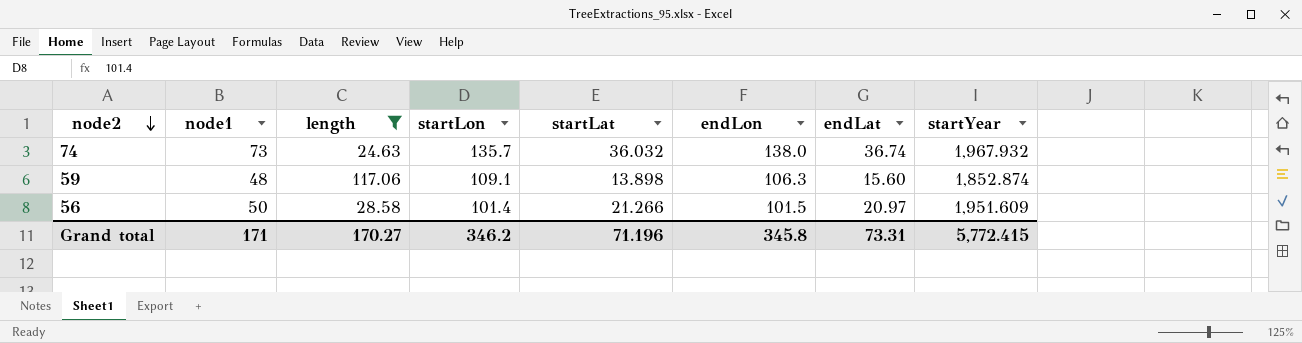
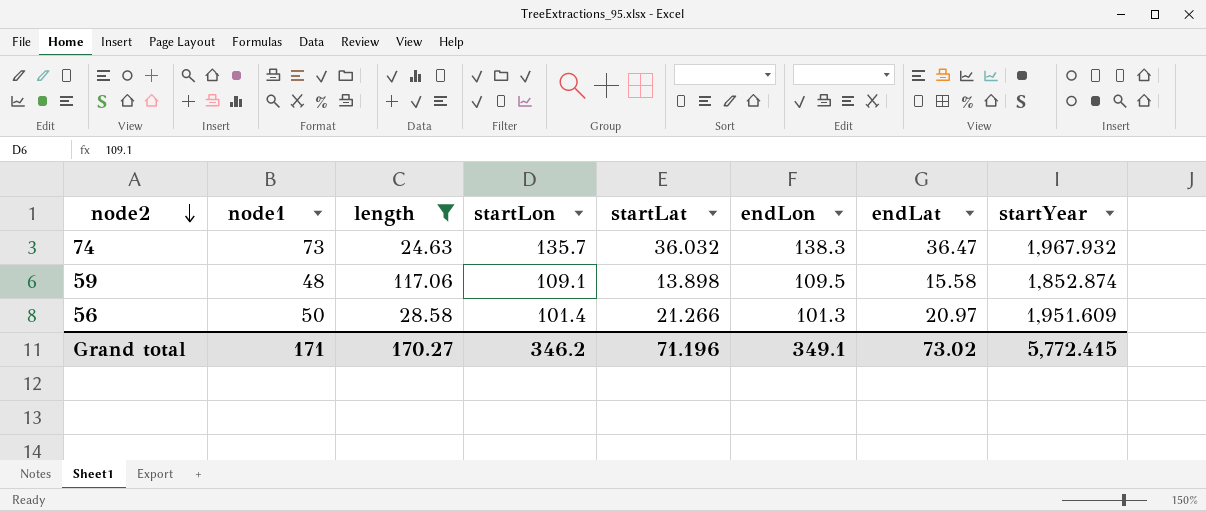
74 | endLon: 138.0 -> 138.3
74 | endLat: 36.74 -> 36.47
59 | endLon: 106.3 -> 109.5
59 | endLat: 15.60 -> 15.58
56 | endLon: 101.5 -> 101.3
Grand total | endLon: 345.8 -> 349.1
Grand total | endLat: 73.31 -> 73.02

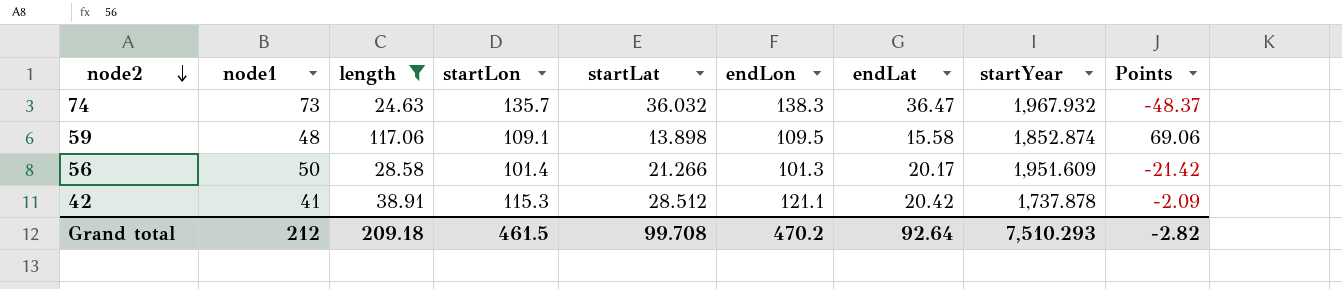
column Points | formula: none -> [length] - [node1]
56 | endLat: 20.97 -> 20.17
row 42: none -> 41 | 38.91 | 115.3 | 28.512 | 121.1 | 20.42 | 1,737.878 | -2.09
Grand total | node1: 171 -> 212
Grand total | length: 170.27 -> 209.18
Grand total | startLon: 346.2 -> 461.5
Grand total | startLat: 71.196 -> 99.708
Grand total | endLon: 349.1 -> 470.2
Grand total | endLat: 73.02 -> 92.64
Grand total | startYear: 5,772.415 -> 7,510.293

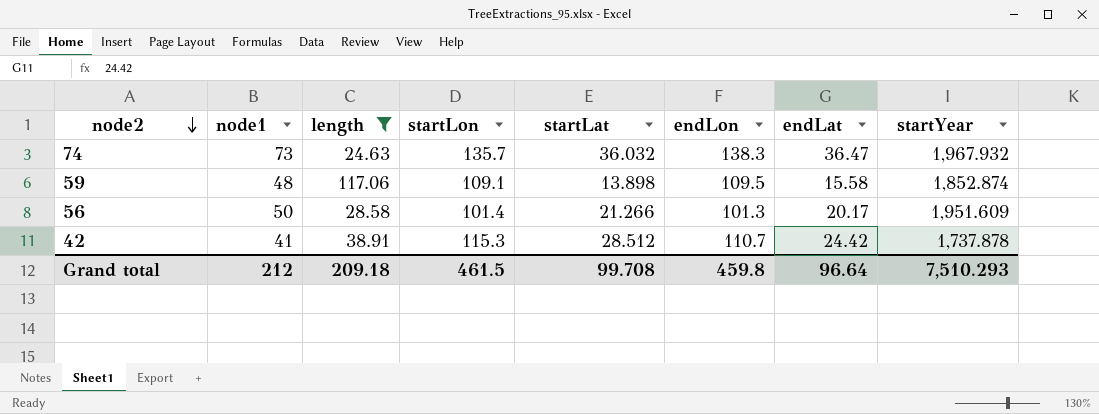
column Points | formula: [length] - [node1] -> none
42 | endLon: 121.1 -> 110.7
42 | endLat: 20.42 -> 24.42
Grand total | endLon: 470.2 -> 459.8
Grand total | endLat: 92.64 -> 96.64

